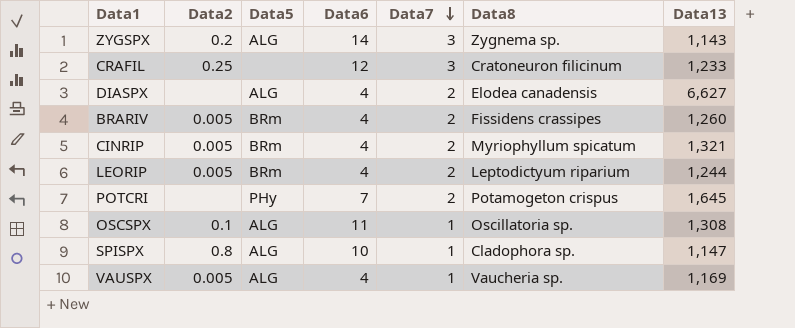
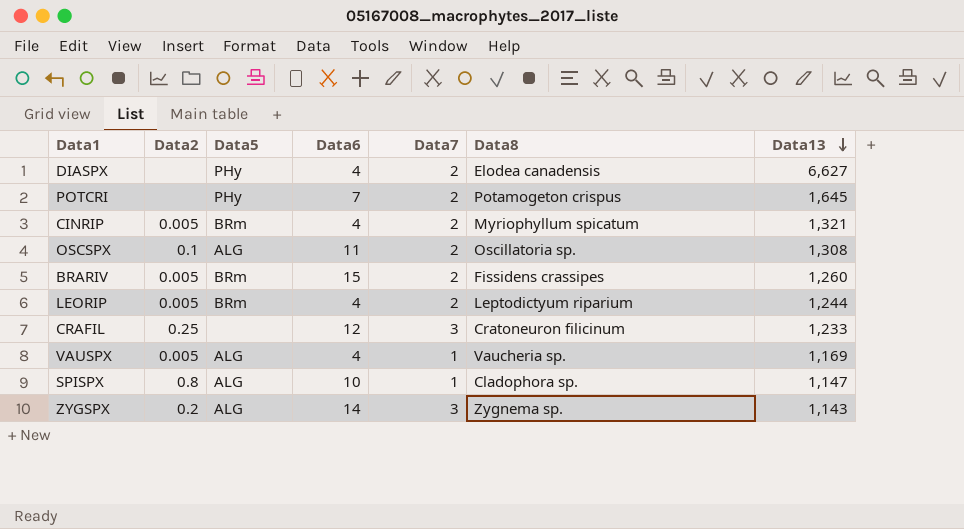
row order: Data7 descending -> Data13 descending
DIASPX | Data5: ALG -> PHy
OSCSPX | Data7: 1 -> 2
BRARIV | Data6: 4 -> 15

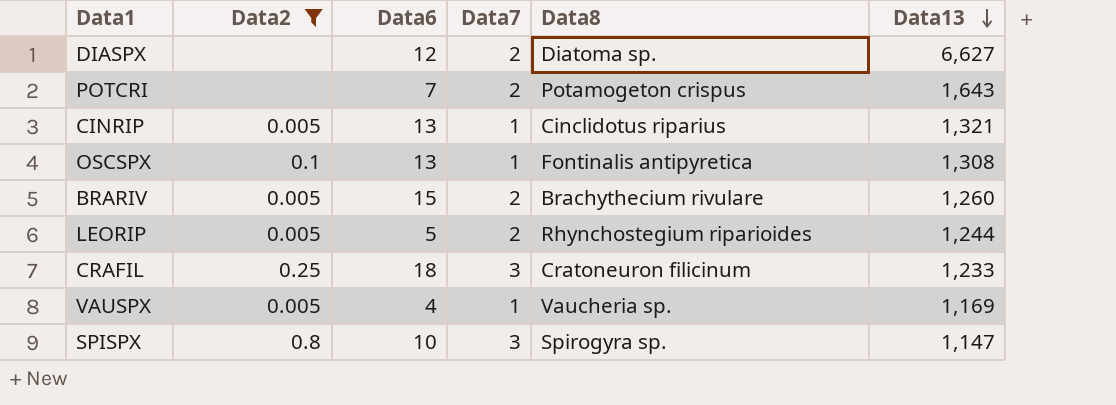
filter: none -> Data2 != 0.2
column Data5 | position: 3 -> none
DIASPX | Data6: 4 -> 12
DIASPX | Data8: Elodea canadensis -> Diatoma sp.
POTCRI | Data13: 1,645 -> 1,643
CINRIP | Data6: 4 -> 13
CINRIP | Data7: 2 -> 1
CINRIP | Data8: Myriophyllum spicatum -> Cinclidotus riparius
OSCSPX | Data6: 11 -> 13
OSCSPX | Data7: 2 -> 1
OSCSPX | Data8: Oscillatoria sp. -> Fontinalis antipyretica
BRARIV | Data8: Fissidens crassipes -> Brachythecium rivulare
LEORIP | Data6: 4 -> 5
LEORIP | Data8: Leptodictyum riparium -> Rhynchostegium riparioides
CRAFIL | Data6: 12 -> 18
SPISPX | Data7: 1 -> 3
SPISPX | Data8: Cladophora sp. -> Spirogyra sp.

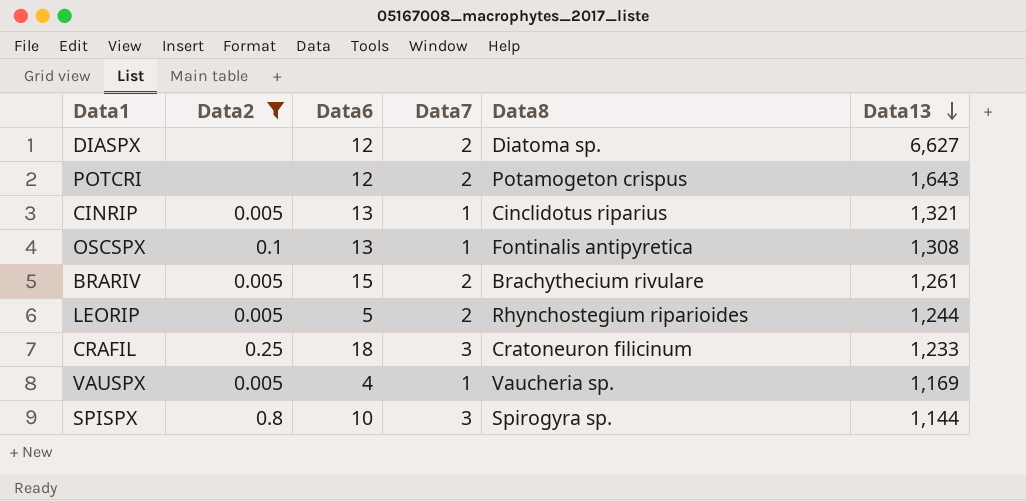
POTCRI | Data6: 7 -> 12
BRARIV | Data13: 1,260 -> 1,261
SPISPX | Data13: 1,147 -> 1,144

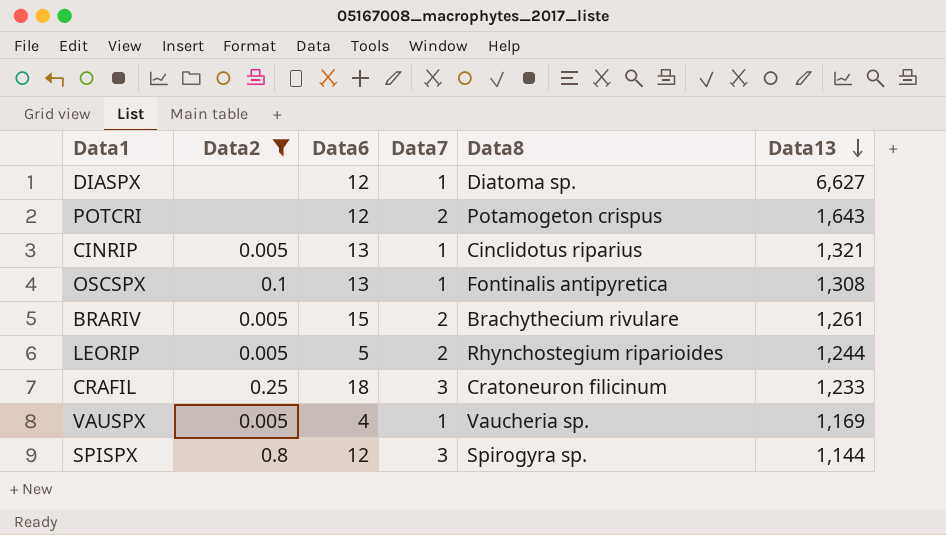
DIASPX | Data7: 2 -> 1
SPISPX | Data6: 10 -> 12

